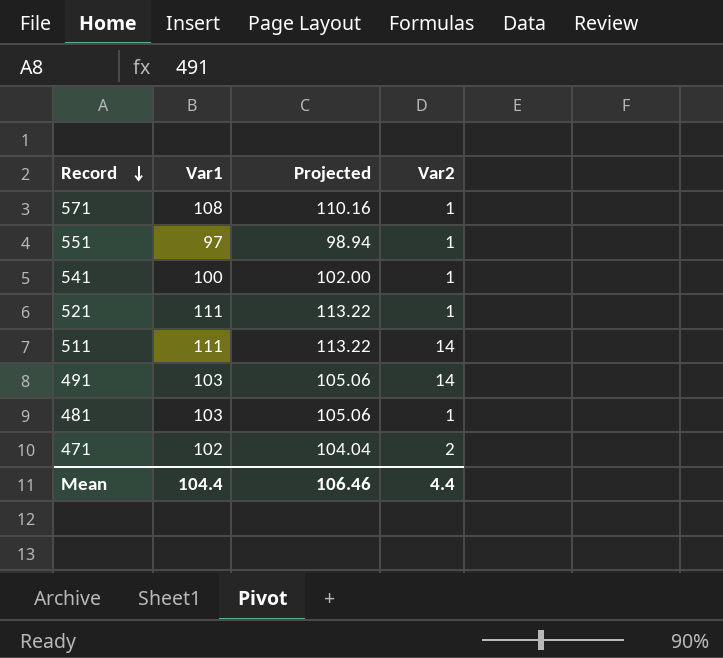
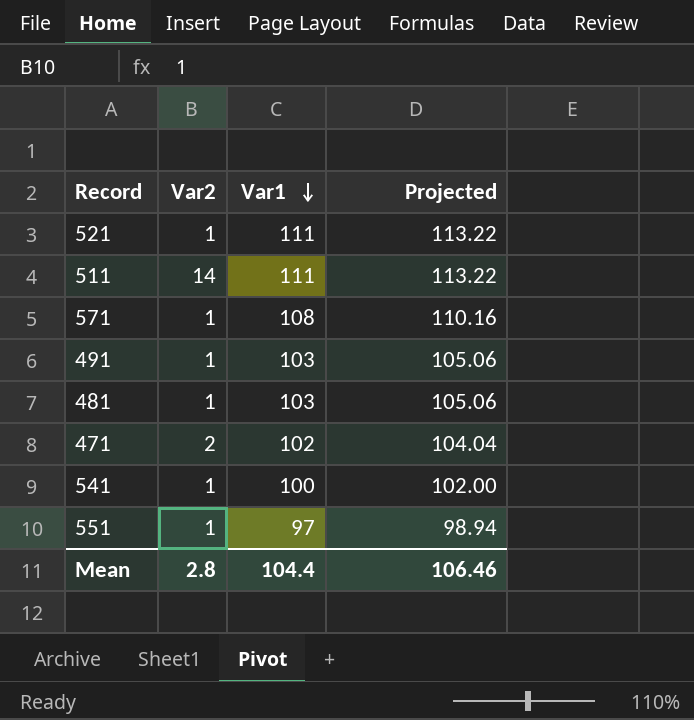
row order: Record descending -> Var1 descending
column Var2 | position: 4 -> 2
491 | Var2: 14 -> 1
Mean | Var2: 4.4 -> 2.8

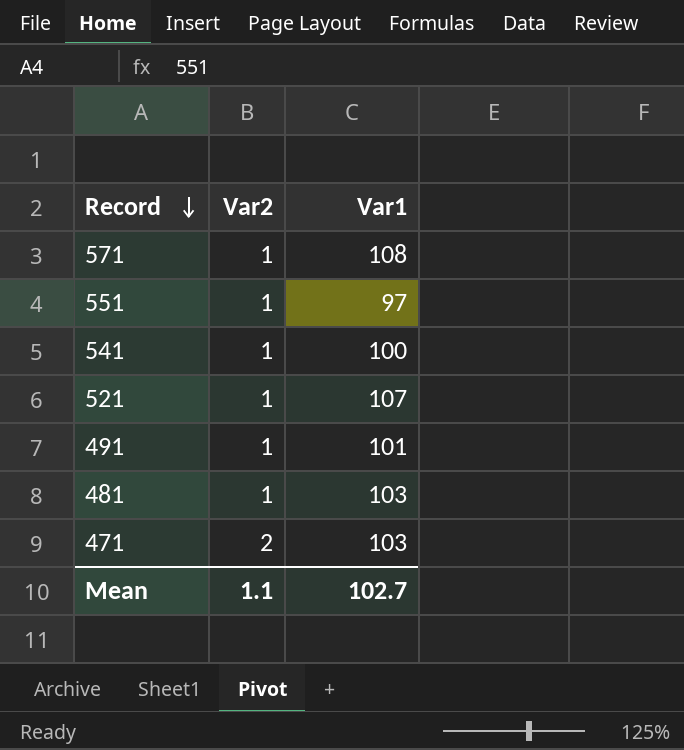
row order: Var1 descending -> Record descending
column Projected | formula: [Var1] * 1.02 -> none
row 511: 14 | 111 | 113.22 -> none
521 | Var1: 111 -> 107
491 | Var1: 103 -> 101
471 | Var1: 102 -> 103
Mean | Var2: 2.8 -> 1.1
Mean | Var1: 104.4 -> 102.7

